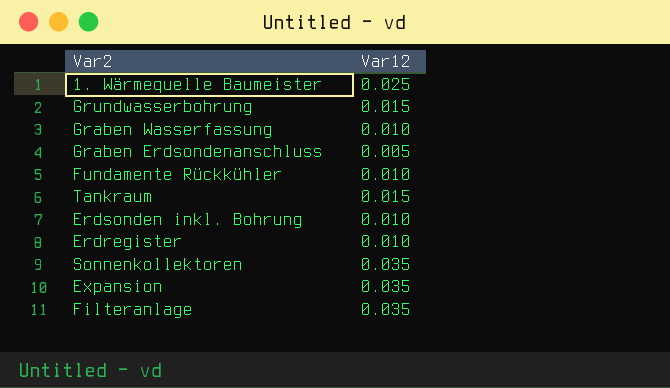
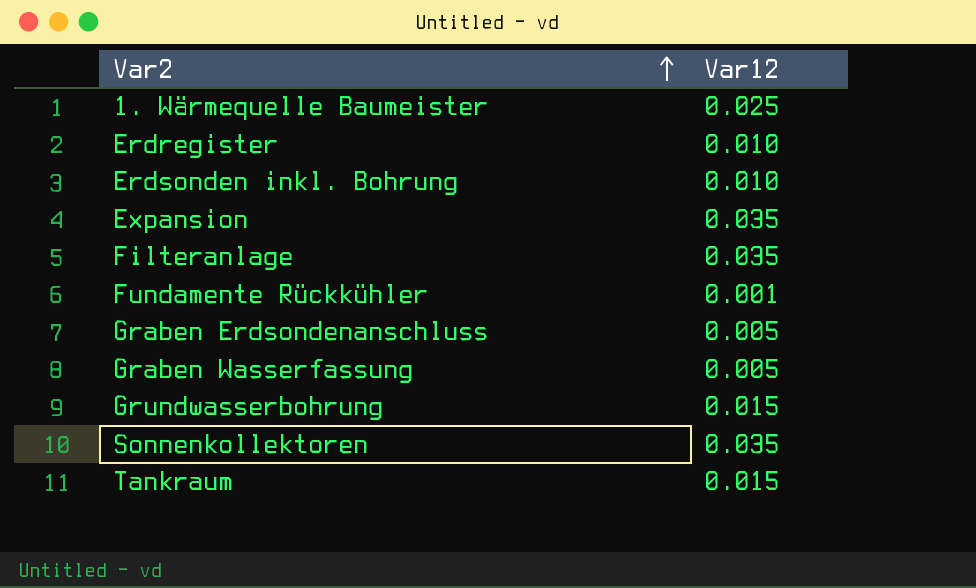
row order: none -> Var2 ascending
Fundamente Rückkühler | Var12: 0.010 -> 0.001
Graben Wasserfassung | Var12: 0.010 -> 0.005

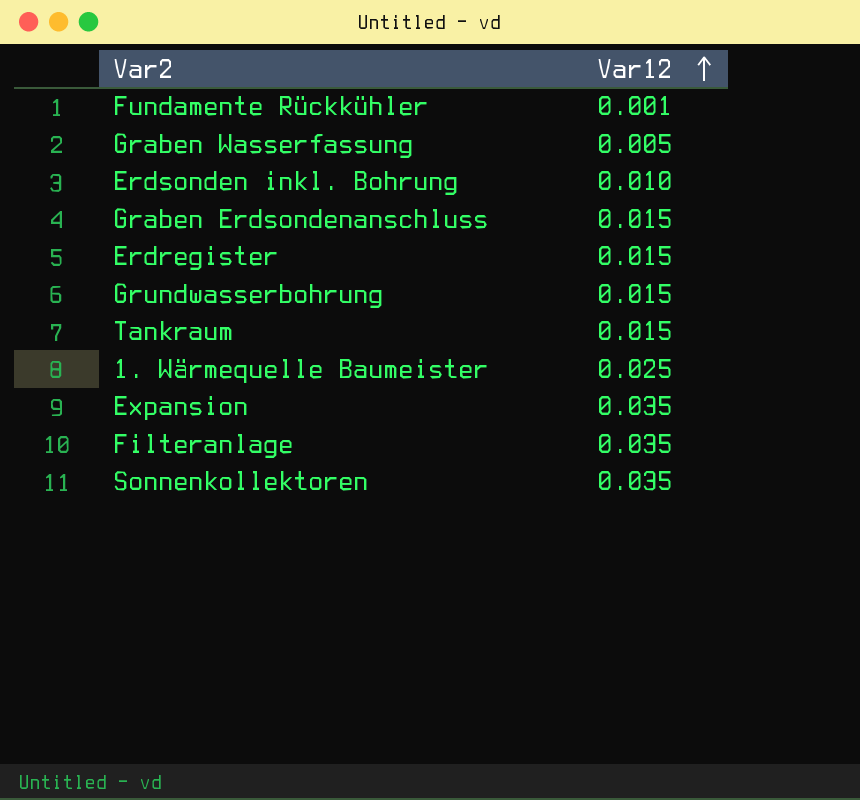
row order: Var2 ascending -> Var12 ascending
Graben Erdsondenanschluss | Var12: 0.005 -> 0.015
Erdregister | Var12: 0.010 -> 0.015

